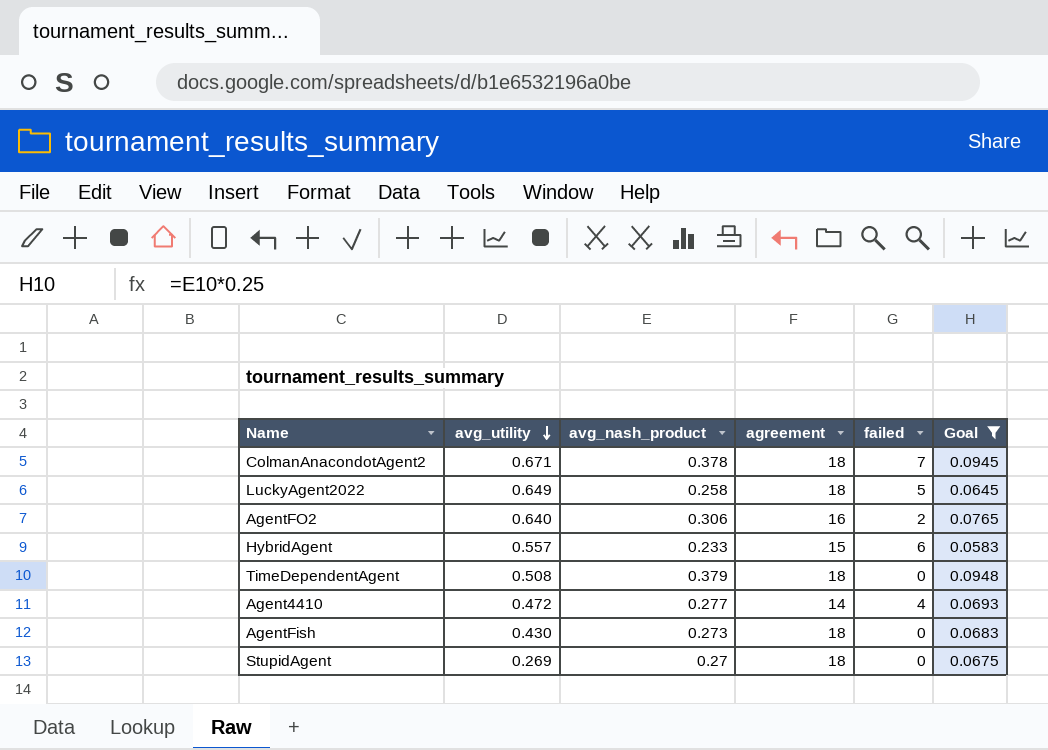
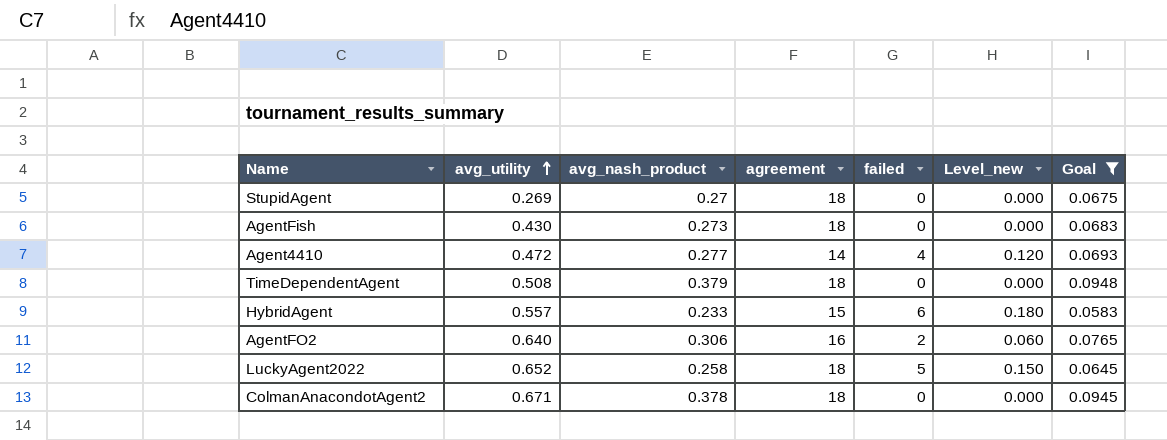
row order: avg_utility descending -> avg_utility ascending
column Level_new | formula: none -> [failed] * 0.03
LuckyAgent2022 | avg_utility: 0.649 -> 0.652
ColmanAnacondotAgent2 | failed: 7 -> 0

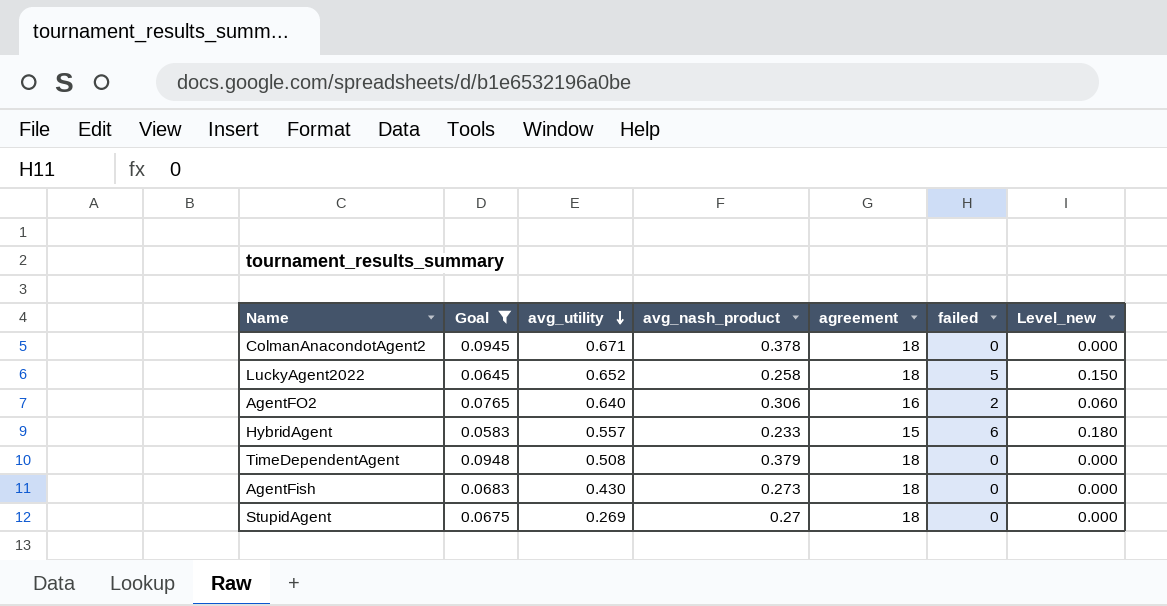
row order: avg_utility ascending -> avg_utility descending
column Goal | position: 7 -> 2
row Agent4410: 0.472 | 0.277 | 14 | 4 | 0.120 | 0.0693 -> none

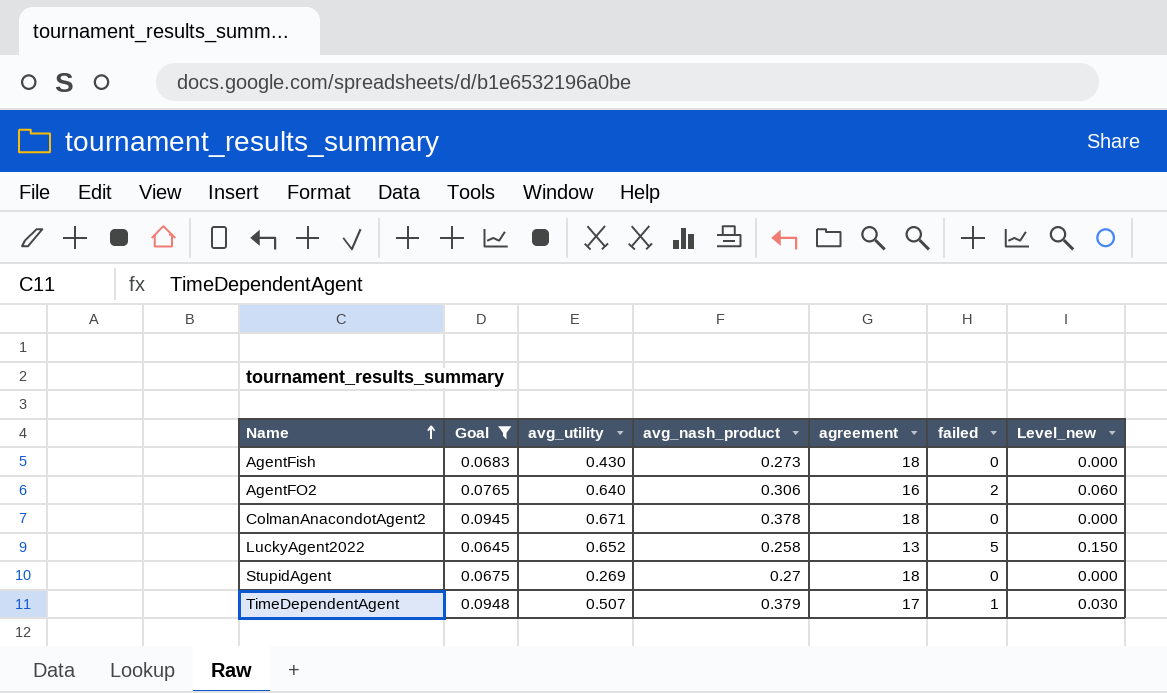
row order: avg_utility descending -> Name ascending
row HybridAgent: 0.0583 | 0.557 | 0.233 | 15 | 6 | 0.180 -> none
LuckyAgent2022 | agreement: 18 -> 13
TimeDependentAgent | avg_utility: 0.508 -> 0.507
TimeDependentAgent | agreement: 18 -> 17
TimeDependentAgent | failed: 0 -> 1
TimeDependentAgent | Level_new: 0.000 -> 0.030

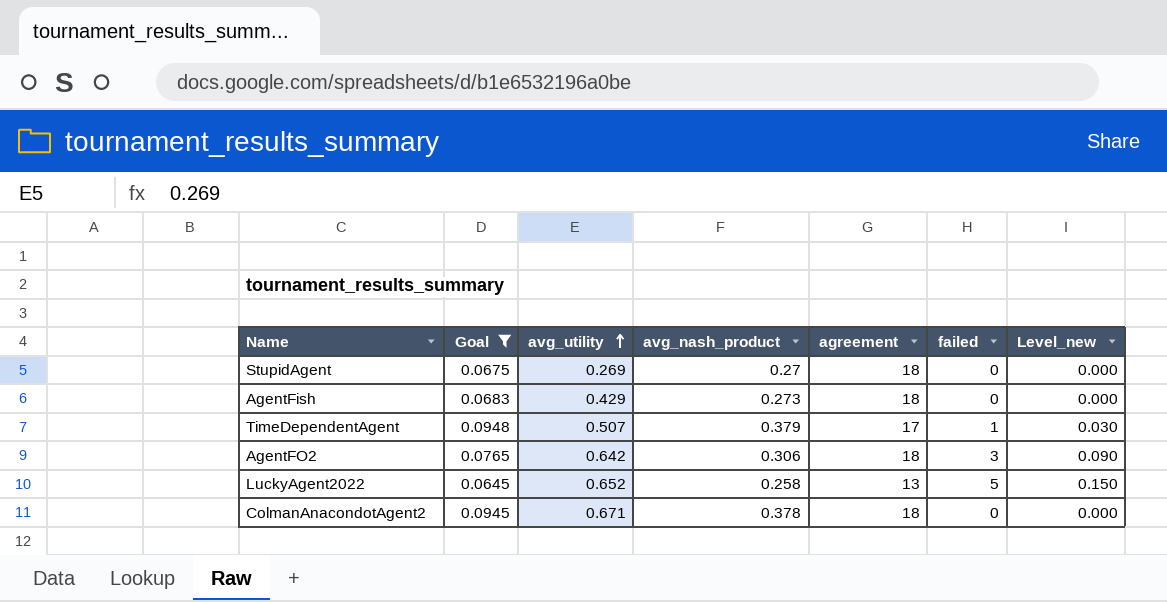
row order: Name ascending -> avg_utility ascending
AgentFish | avg_utility: 0.430 -> 0.429
AgentFO2 | avg_utility: 0.640 -> 0.642
AgentFO2 | agreement: 16 -> 18
AgentFO2 | failed: 2 -> 3
AgentFO2 | Level_new: 0.060 -> 0.090

